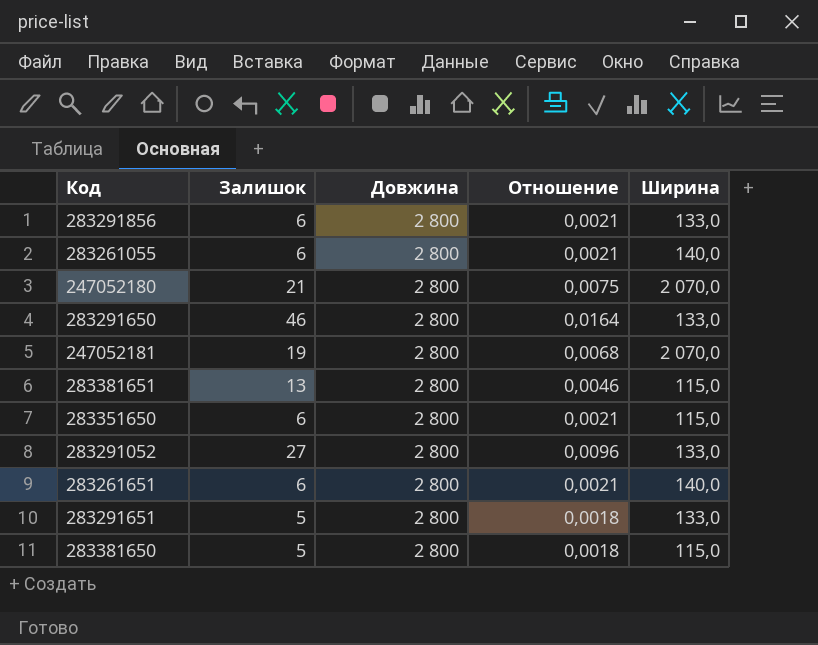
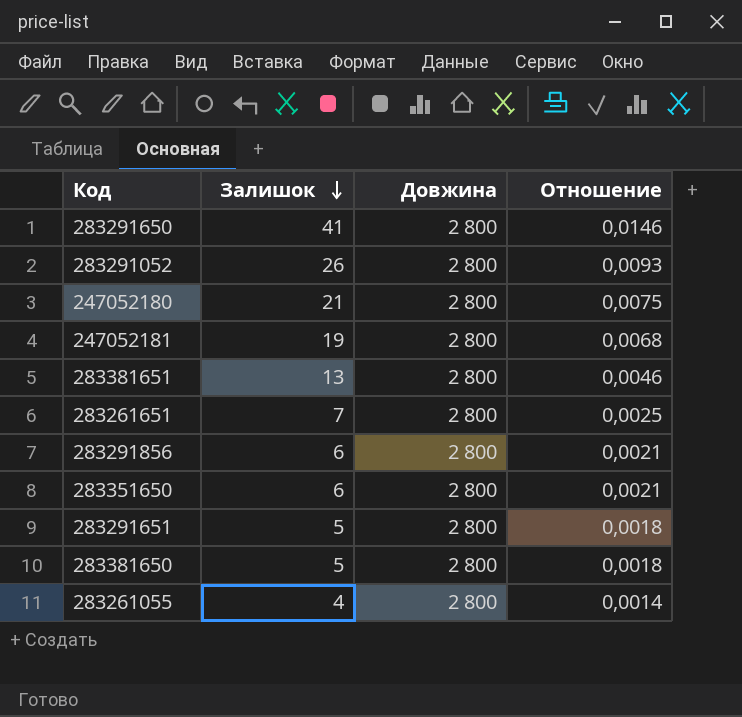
row order: none -> Залишок descending
column Ширина | position: 5 -> none
283291650 | Залишок: 46 -> 41
283291650 | Отношение: 0,0164 -> 0,0146
283291052 | Залишок: 27 -> 26
283291052 | Отношение: 0,0096 -> 0,0093
283261651 | Залишок: 6 -> 7
283261651 | Отношение: 0,0021 -> 0,0025
283261055 | Залишок: 6 -> 4
283261055 | Отношение: 0,0021 -> 0,0014

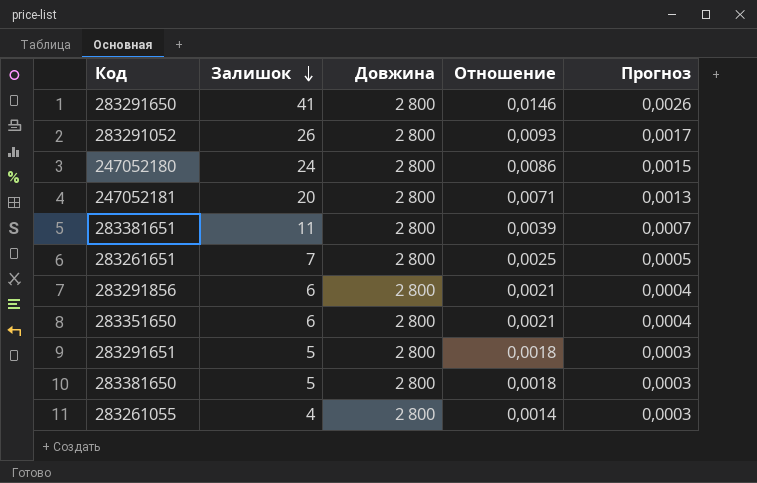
column Прогноз | formula: none -> [Отношение] * 0,18
247052180 | Залишок: 21 -> 24
247052180 | Отношение: 0,0075 -> 0,0086
247052181 | Залишок: 19 -> 20
247052181 | Отношение: 0,0068 -> 0,0071
283381651 | Залишок: 13 -> 11
283381651 | Отношение: 0,0046 -> 0,0039

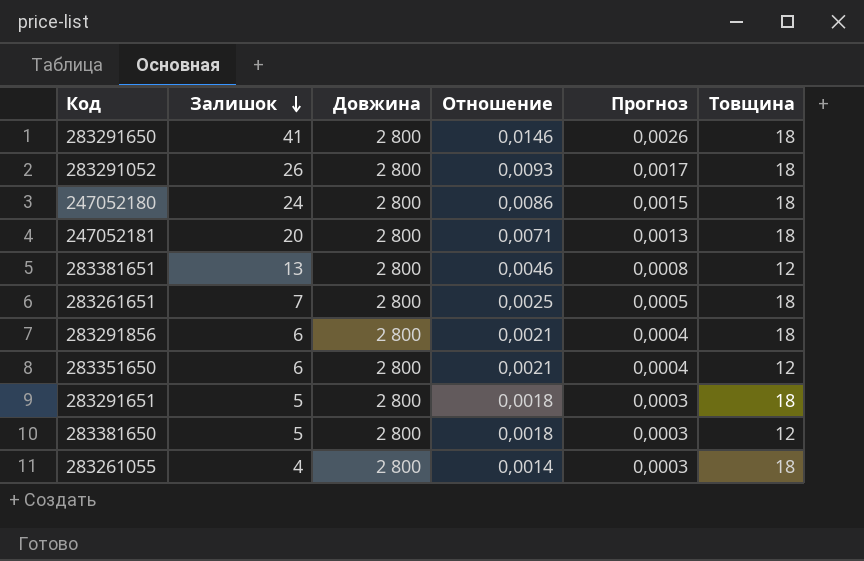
column Товщина | position: none -> 6
283381651 | Залишок: 11 -> 13
283381651 | Отношение: 0,0039 -> 0,0046
283381651 | Прогноз: 0,0007 -> 0,0008

